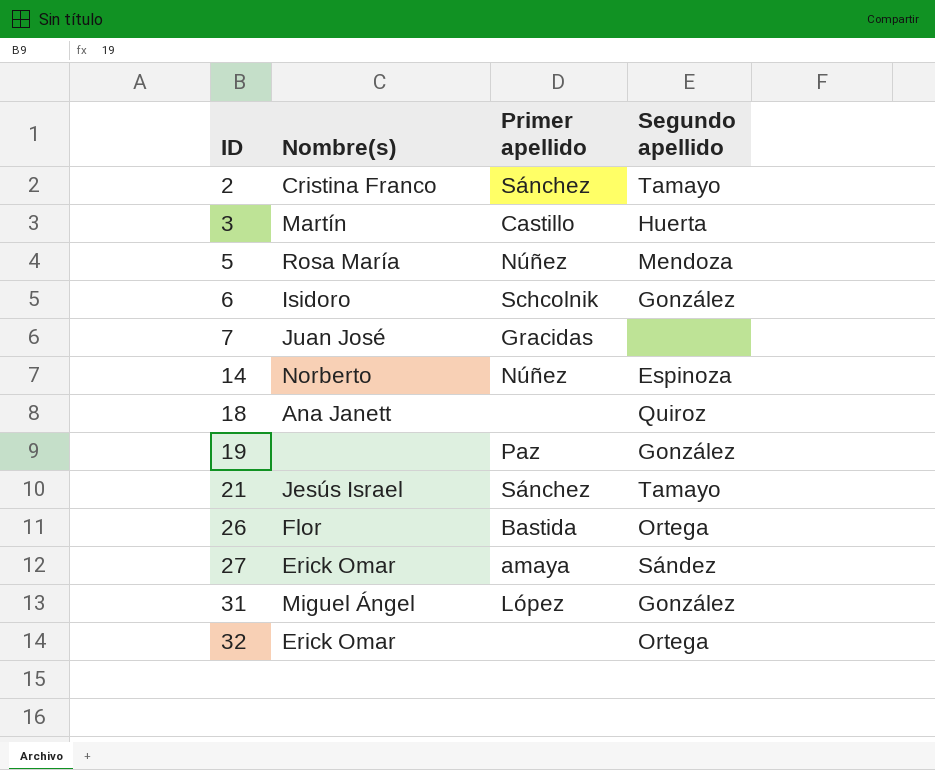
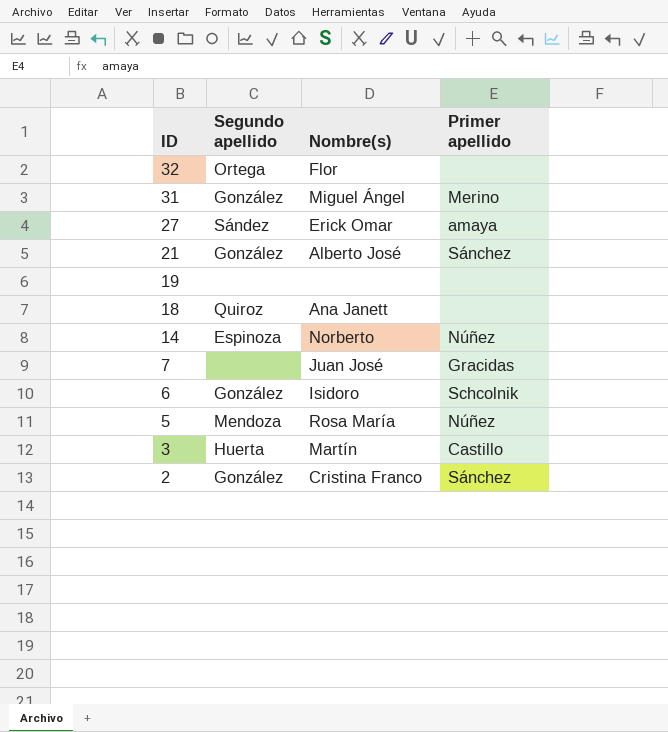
row order: ID ascending -> ID descending
column Segundo apellido | position: 4 -> 2
row 26: Flor | Bastida | Ortega -> none
32 | Nombre(s): Erick Omar -> Flor
31 | Primer apellido: López -> Merino
21 | Segundo apellido: Tamayo -> González
21 | Nombre(s): Jesús Israel -> Alberto José
19 | Segundo apellido: González -> none
19 | Primer apellido: Paz -> none
2 | Segundo apellido: Tamayo -> González

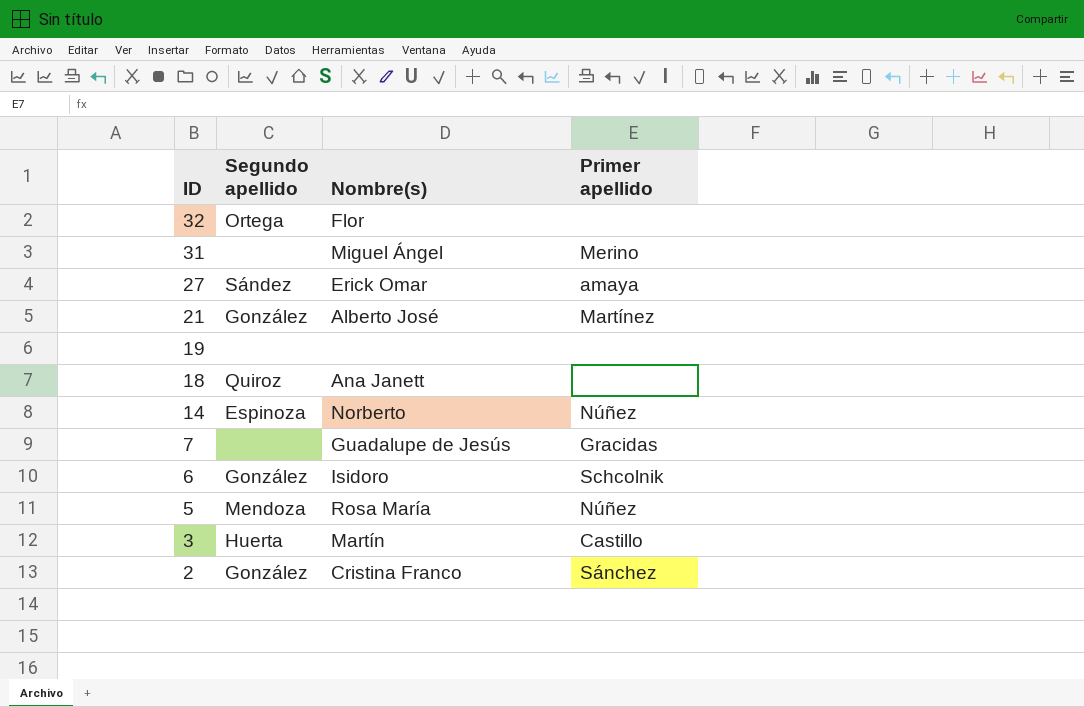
31 | Segundo apellido: González -> none
21 | Primer apellido: Sánchez -> Martínez
7 | Nombre(s): Juan José -> Guadalupe de Jesús

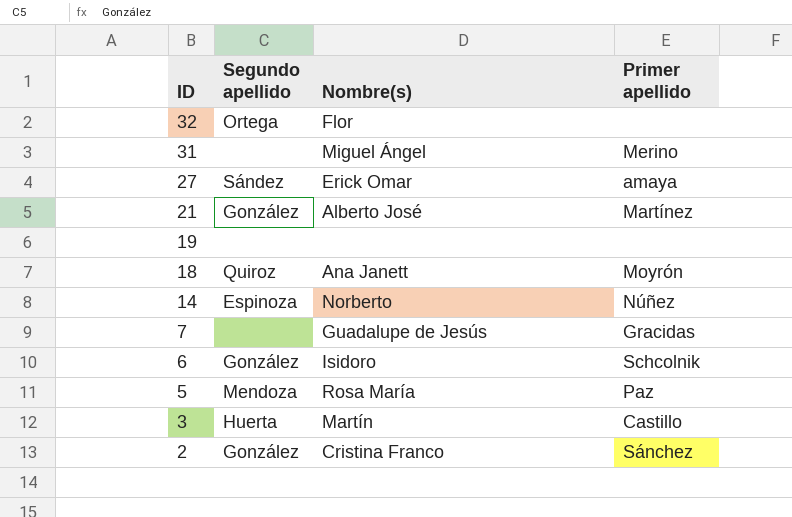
18 | Primer apellido: none -> Moyrón
5 | Primer apellido: Núñez -> Paz

